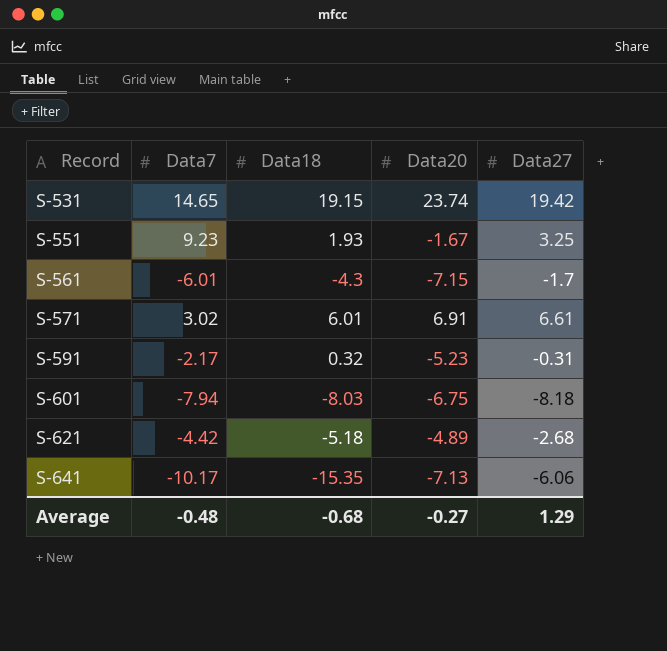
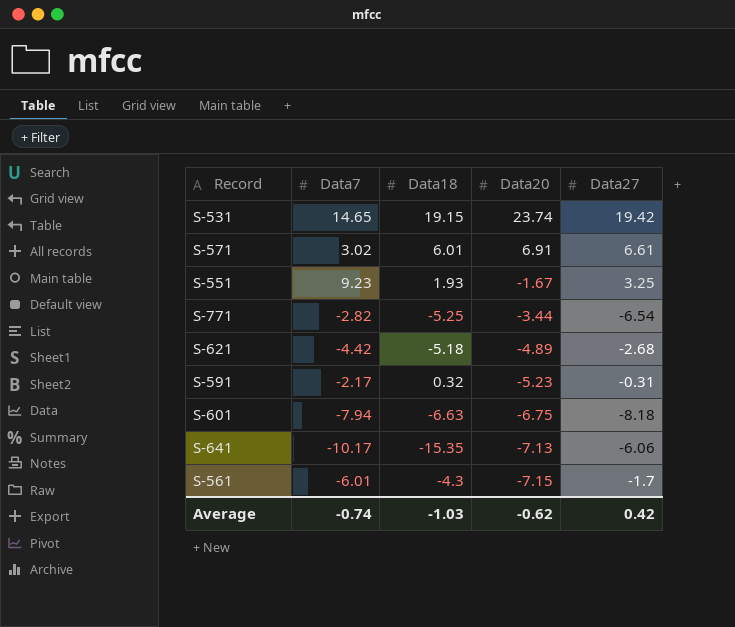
row order: Record ascending -> Data20 descending
row S-771: none -> -2.82 | -5.25 | -3.44 | -6.54
S-601 | Data18: -8.03 -> -6.63
Average | Data7: -0.48 -> -0.74
Average | Data18: -0.68 -> -1.03
Average | Data20: -0.27 -> -0.62
Average | Data27: 1.29 -> 0.42

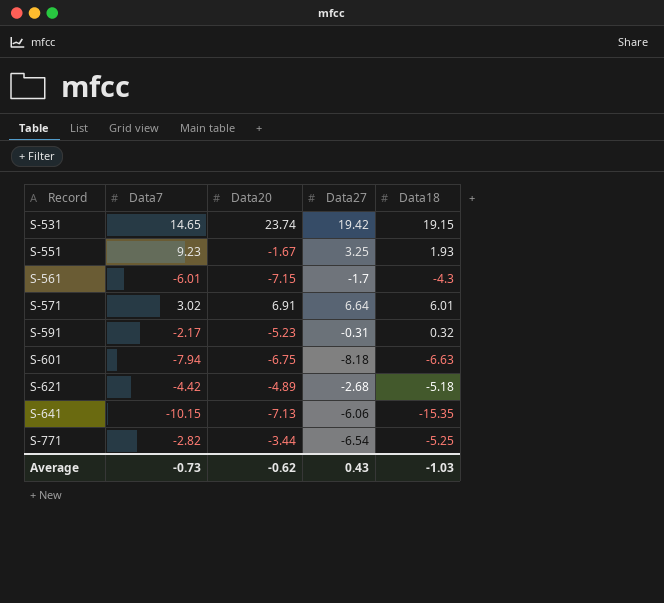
row order: Data20 descending -> Record ascending
column Data18 | position: 3 -> 5
S-571 | Data27: 6.61 -> 6.64
S-641 | Data7: -10.17 -> -10.15
Average | Data7: -0.74 -> -0.73
Average | Data27: 0.42 -> 0.43

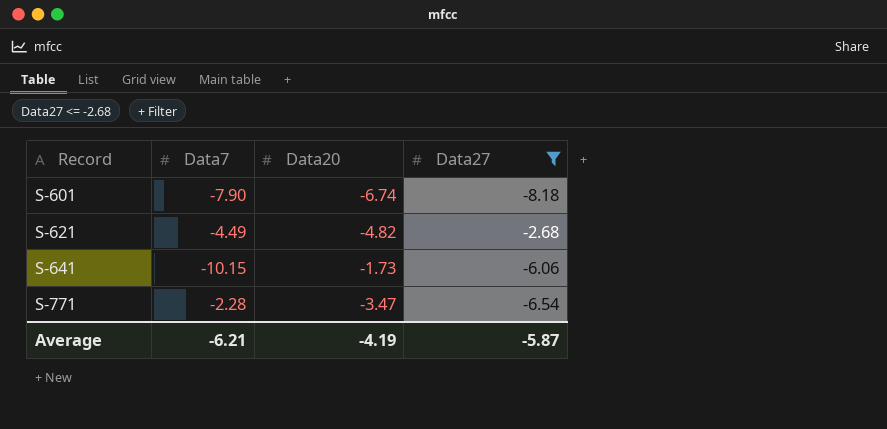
filter: none -> Data27 <= -2.68
column Data18 | position: 5 -> none
S-601 | Data7: -7.94 -> -7.90
S-601 | Data20: -6.75 -> -6.74
S-621 | Data7: -4.42 -> -4.49
S-621 | Data20: -4.89 -> -4.82
S-641 | Data20: -7.13 -> -1.73
S-771 | Data7: -2.82 -> -2.28
S-771 | Data20: -3.44 -> -3.47
Average | Data7: -0.73 -> -6.21
Average | Data20: -0.62 -> -4.19
Average | Data27: 0.43 -> -5.87

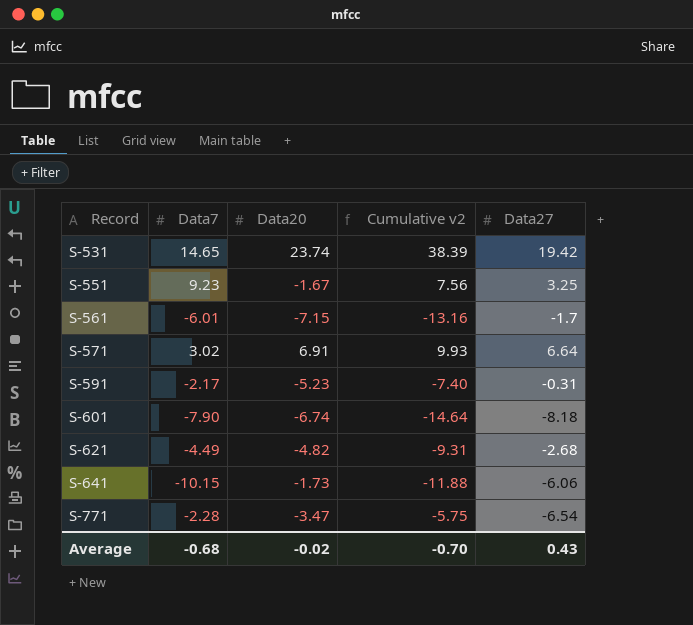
filter: Data27 <= -2.68 -> none
column Cumulative v2 | formula: none -> [Data7] + [Data20]
Average | Data7: -6.21 -> -0.68
Average | Data20: -4.19 -> -0.02
Average | Data27: -5.87 -> 0.43

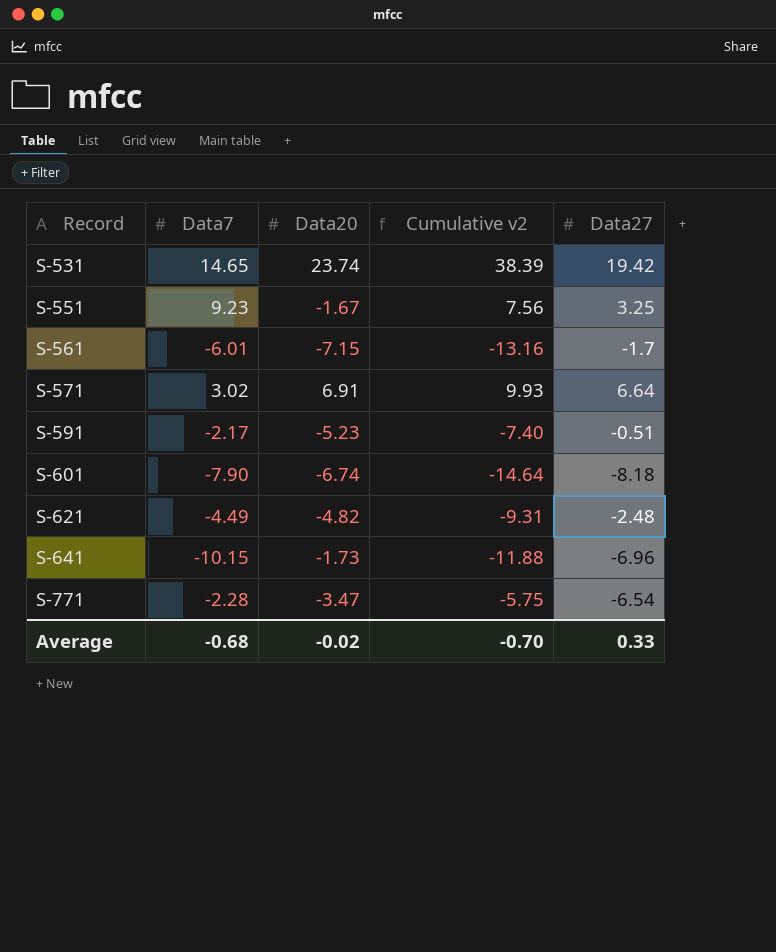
S-591 | Data27: -0.31 -> -0.51
S-621 | Data27: -2.68 -> -2.48
S-641 | Data27: -6.06 -> -6.96
Average | Data27: 0.43 -> 0.33

